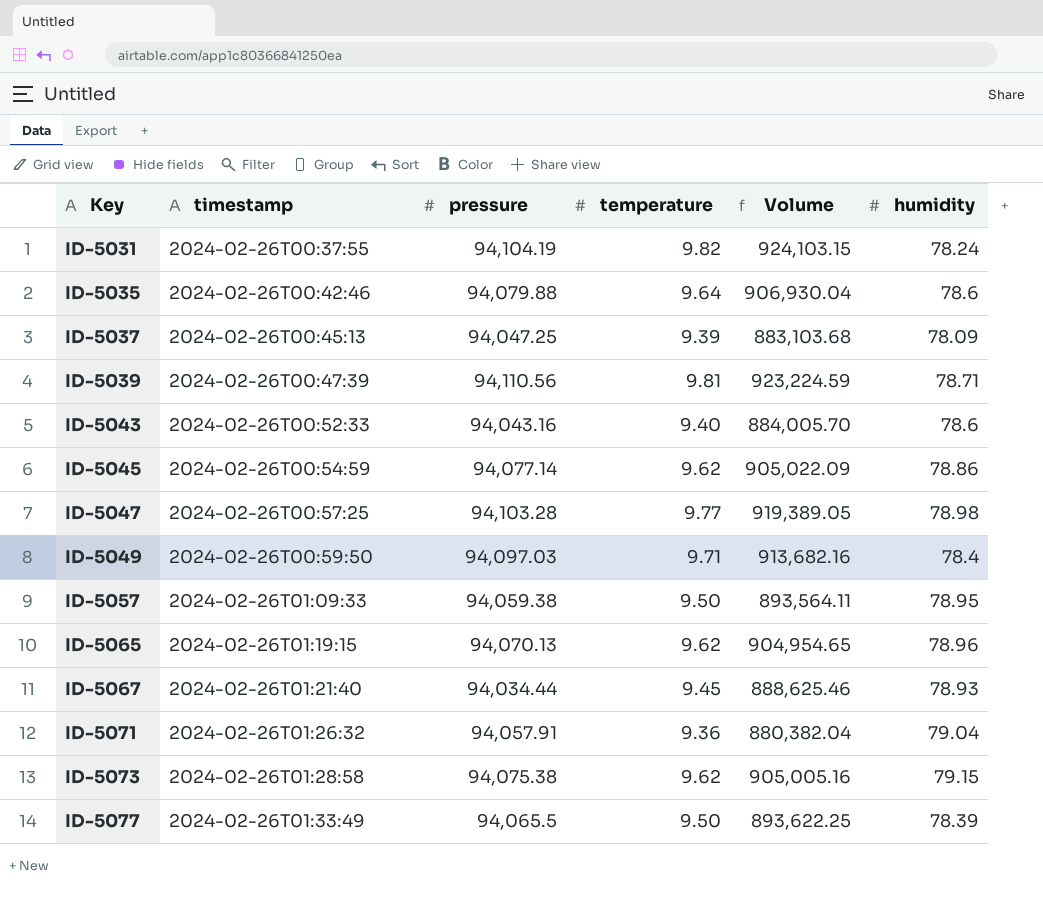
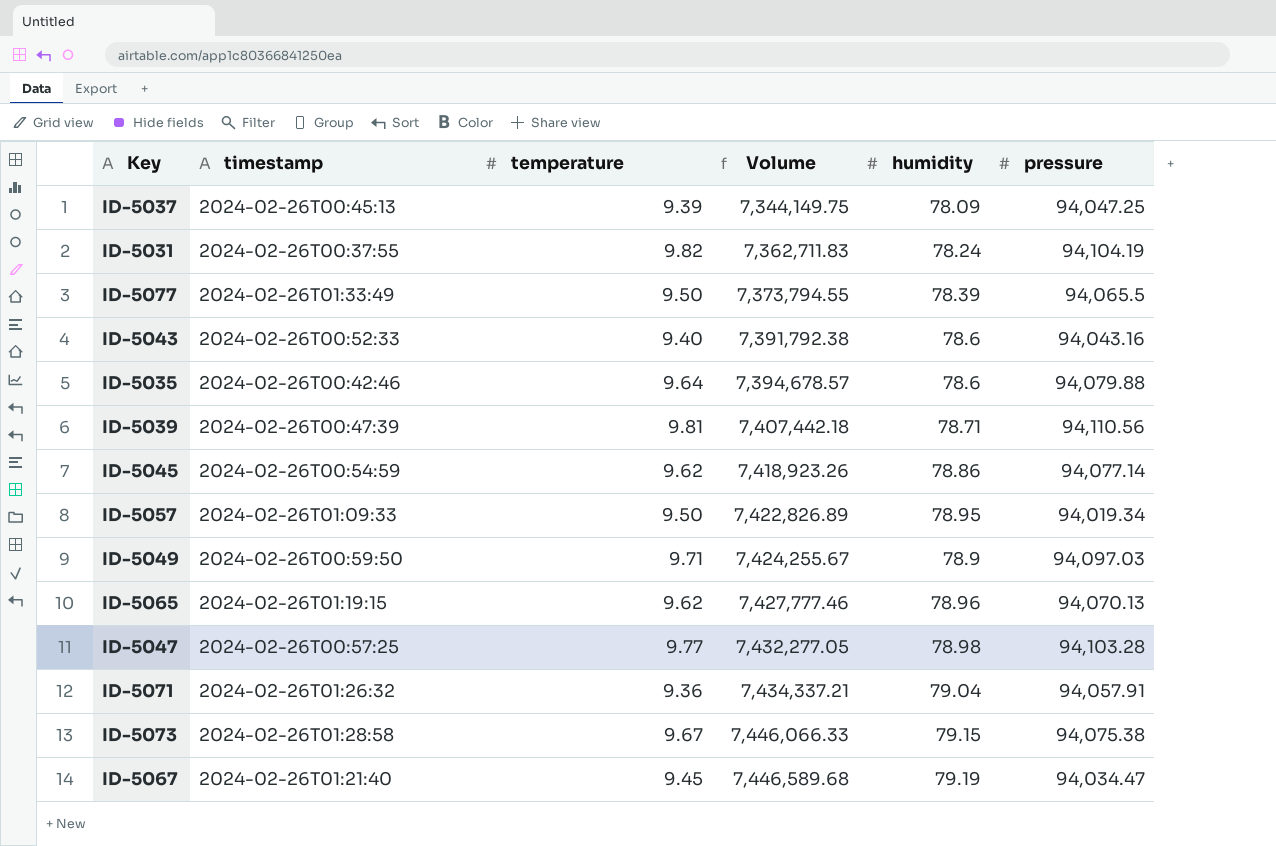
row order: Key ascending -> Volume ascending
column Volume | formula: [pressure] * [temperature] -> [humidity] * [pressure]
column pressure | position: 3 -> 6
ID-5057 | pressure: 94,059.38 -> 94,019.34
ID-5049 | humidity: 78.4 -> 78.9
ID-5073 | temperature: 9.62 -> 9.67
ID-5067 | humidity: 78.93 -> 79.19
ID-5067 | pressure: 94,034.44 -> 94,034.47

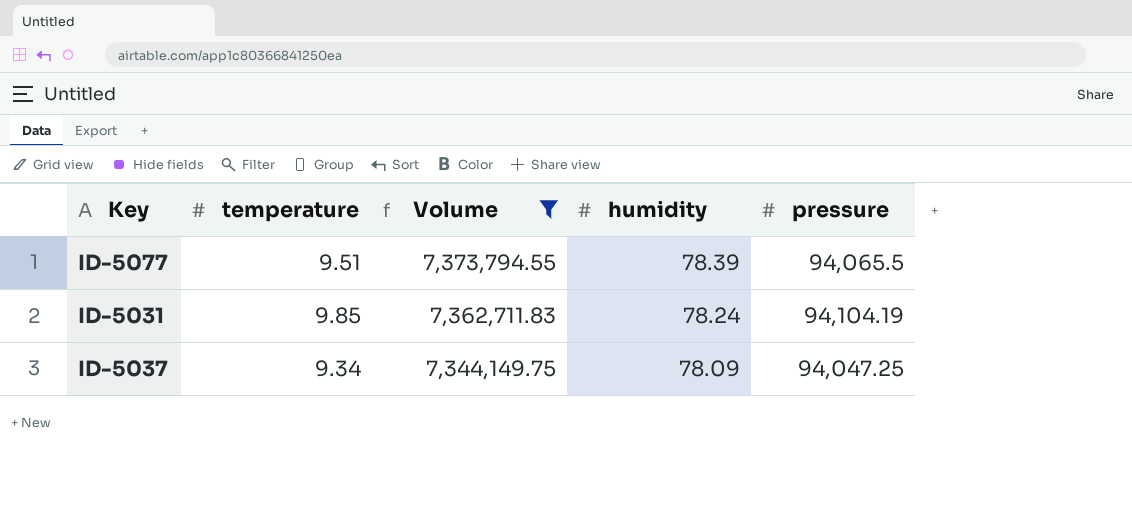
filter: none -> Volume <= 7,373,794.55
row order: Volume ascending -> Volume descending
column timestamp | position: 2 -> none
ID-5077 | temperature: 9.50 -> 9.51
ID-5031 | temperature: 9.82 -> 9.85
ID-5037 | temperature: 9.39 -> 9.34

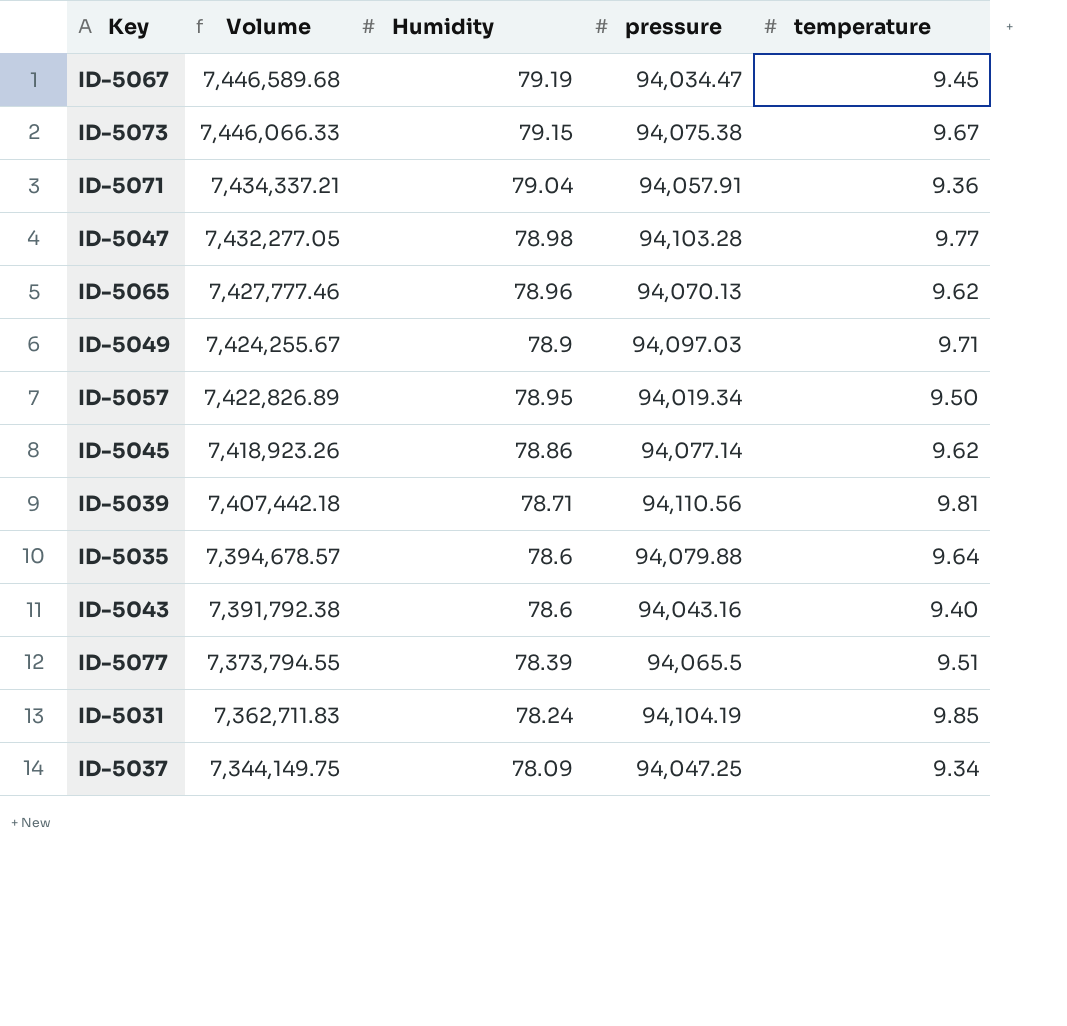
filter: Volume <= 7,373,794.55 -> none
column name: humidity -> Humidity
column temperature | position: 2 -> 5

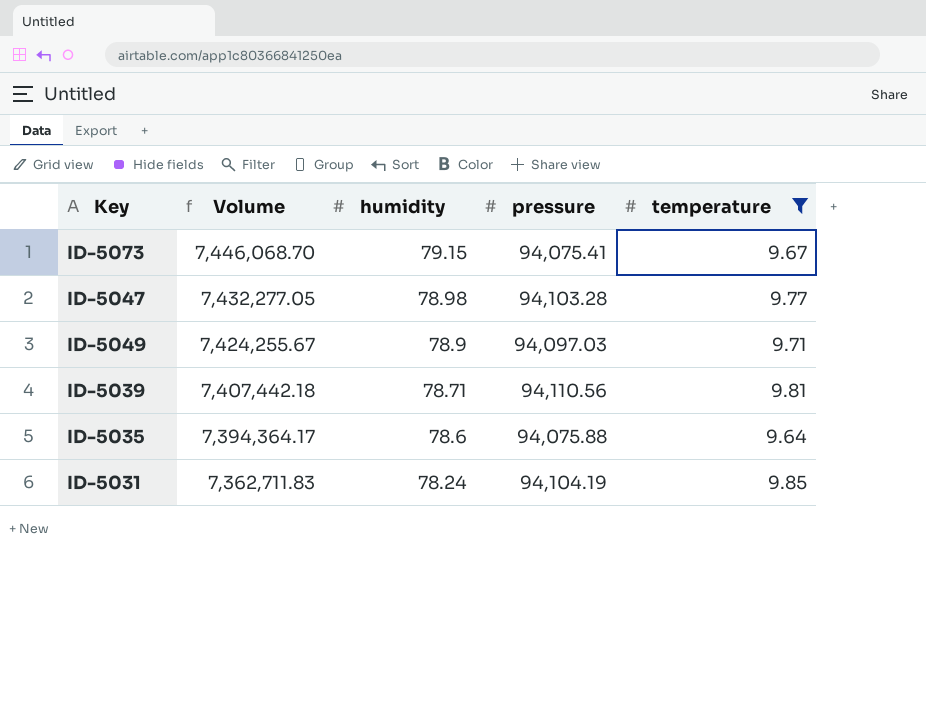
filter: none -> temperature >= 9.64
column name: Humidity -> humidity
ID-5073 | Volume: 7,446,066.33 -> 7,446,068.70
ID-5073 | pressure: 94,075.38 -> 94,075.41
ID-5035 | Volume: 7,394,678.57 -> 7,394,364.17
ID-5035 | pressure: 94,079.88 -> 94,075.88

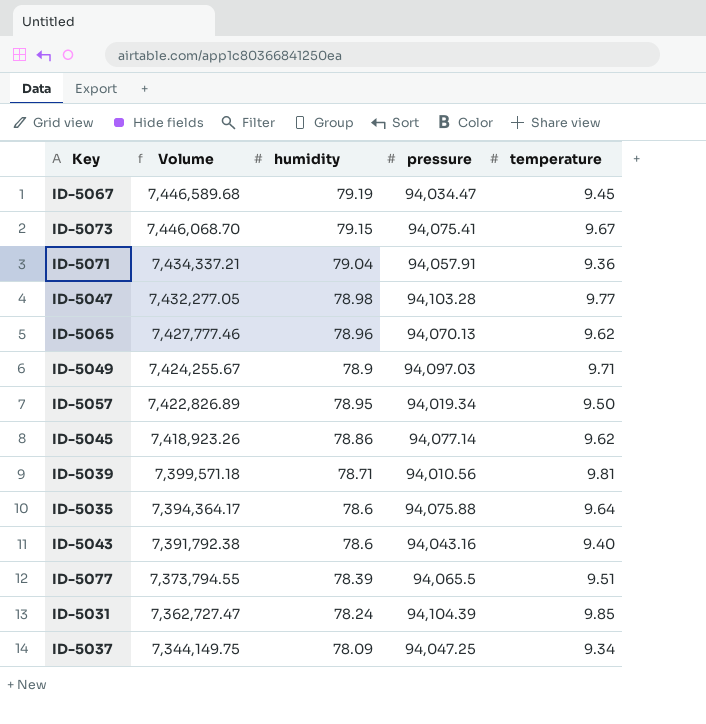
filter: temperature >= 9.64 -> none
ID-5039 | Volume: 7,407,442.18 -> 7,399,571.18
ID-5039 | pressure: 94,110.56 -> 94,010.56
ID-5031 | Volume: 7,362,711.83 -> 7,362,727.47
ID-5031 | pressure: 94,104.19 -> 94,104.39

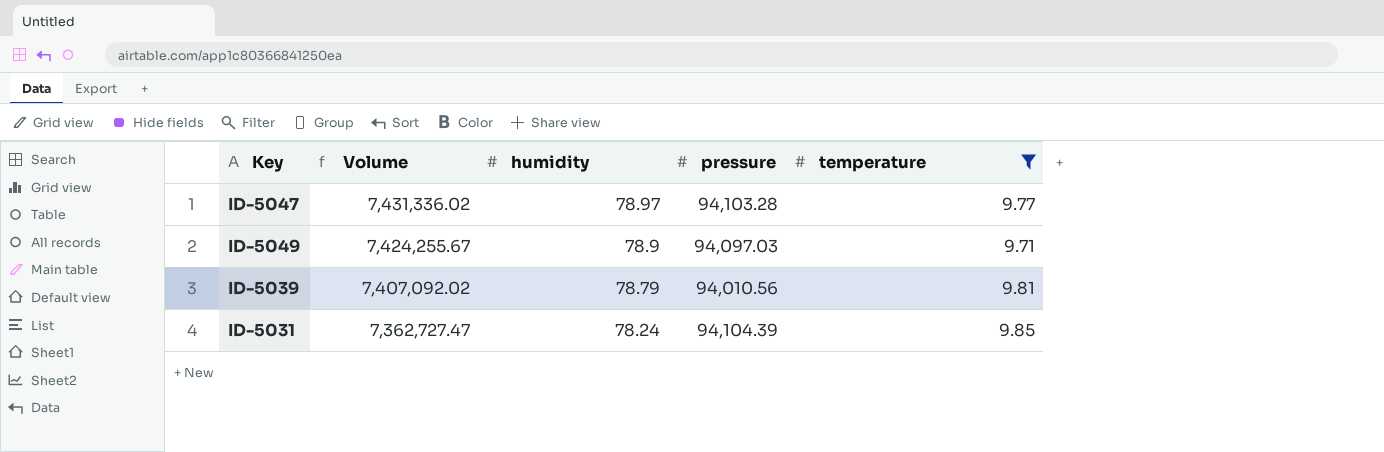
filter: none -> temperature >= 9.71
ID-5047 | Volume: 7,432,277.05 -> 7,431,336.02
ID-5047 | humidity: 78.98 -> 78.97
ID-5039 | Volume: 7,399,571.18 -> 7,407,092.02
ID-5039 | humidity: 78.71 -> 78.79

